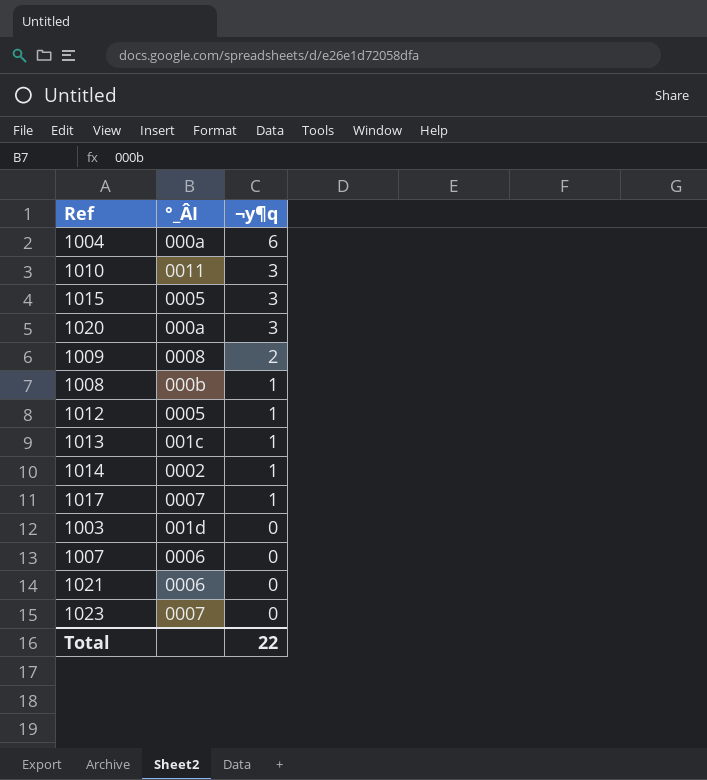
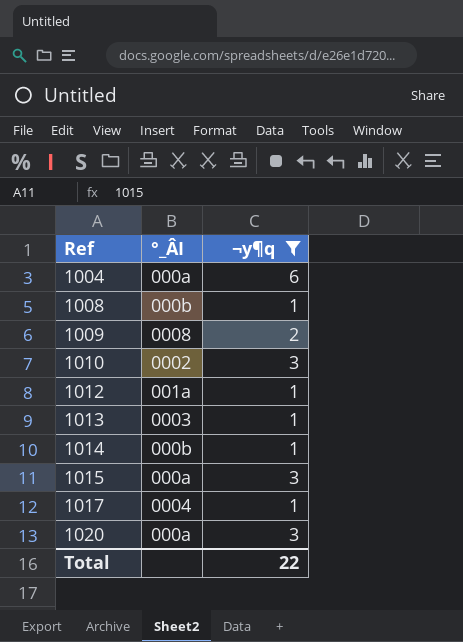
filter: none -> ¬y¶q != 0
row order: ¬y¶q descending -> Ref ascending
1010 | °_ÂI: 0011 -> 0002
1012 | °_ÂI: 0005 -> 001a
1013 | °_ÂI: 001c -> 0003
1014 | °_ÂI: 0002 -> 000b
1015 | °_ÂI: 0005 -> 000a
1017 | °_ÂI: 0007 -> 0004

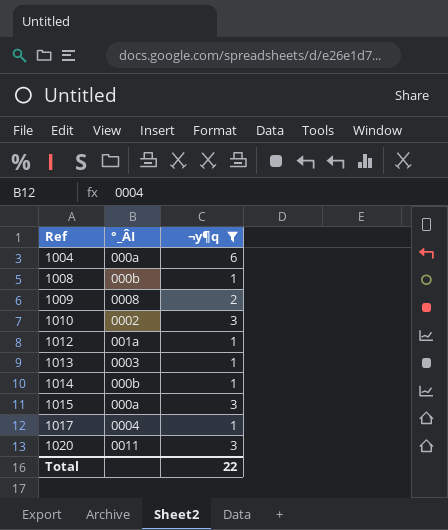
1020 | °_ÂI: 000a -> 0011

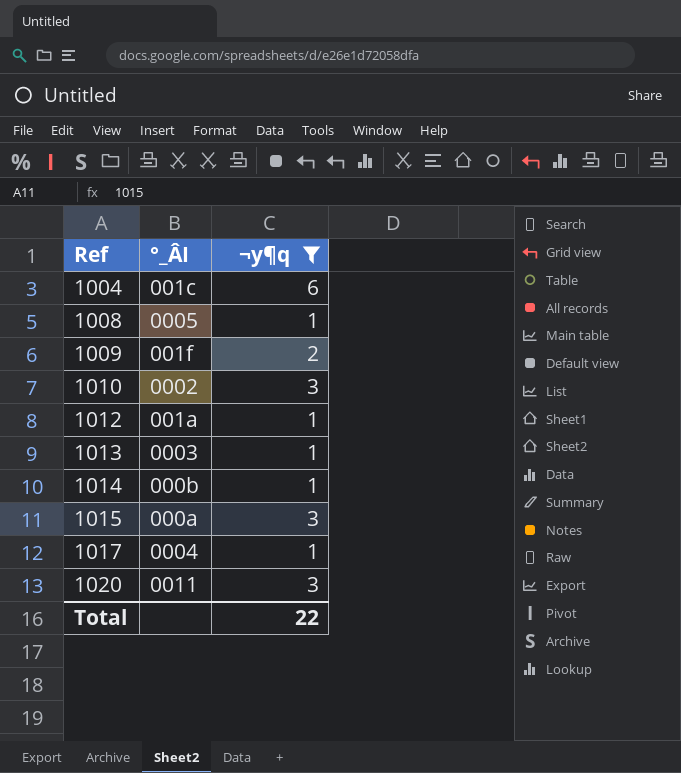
1004 | °_ÂI: 000a -> 001c
1008 | °_ÂI: 000b -> 0005
1009 | °_ÂI: 0008 -> 001f

